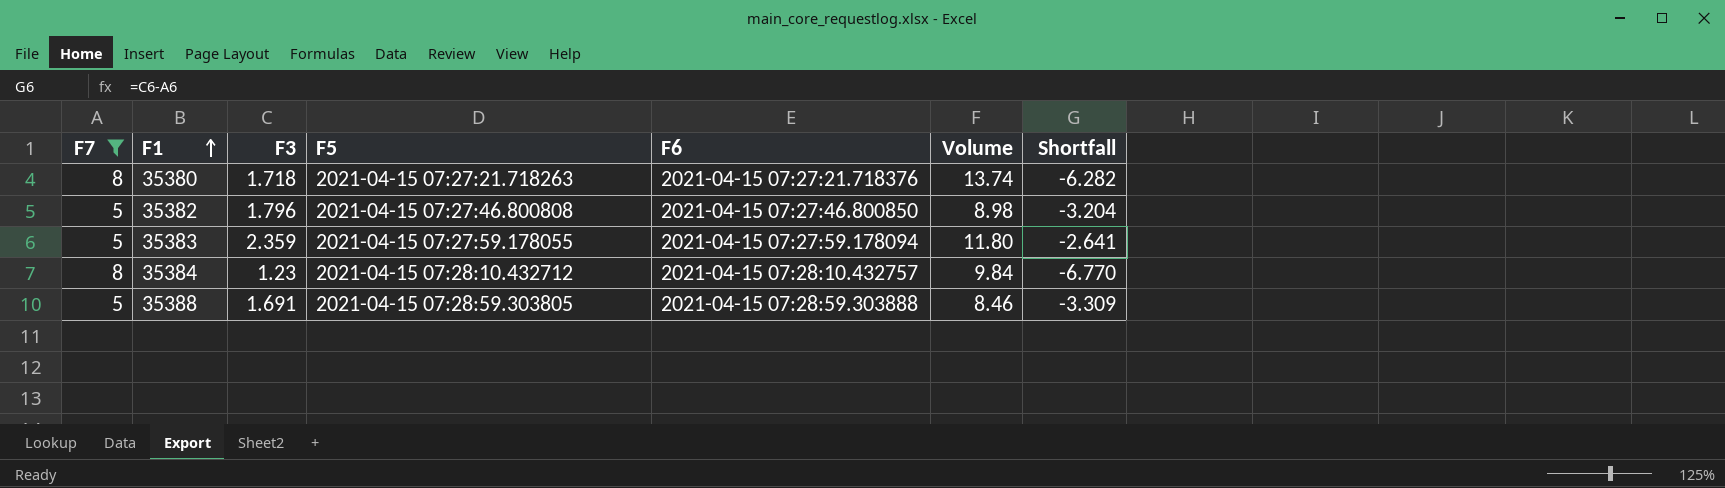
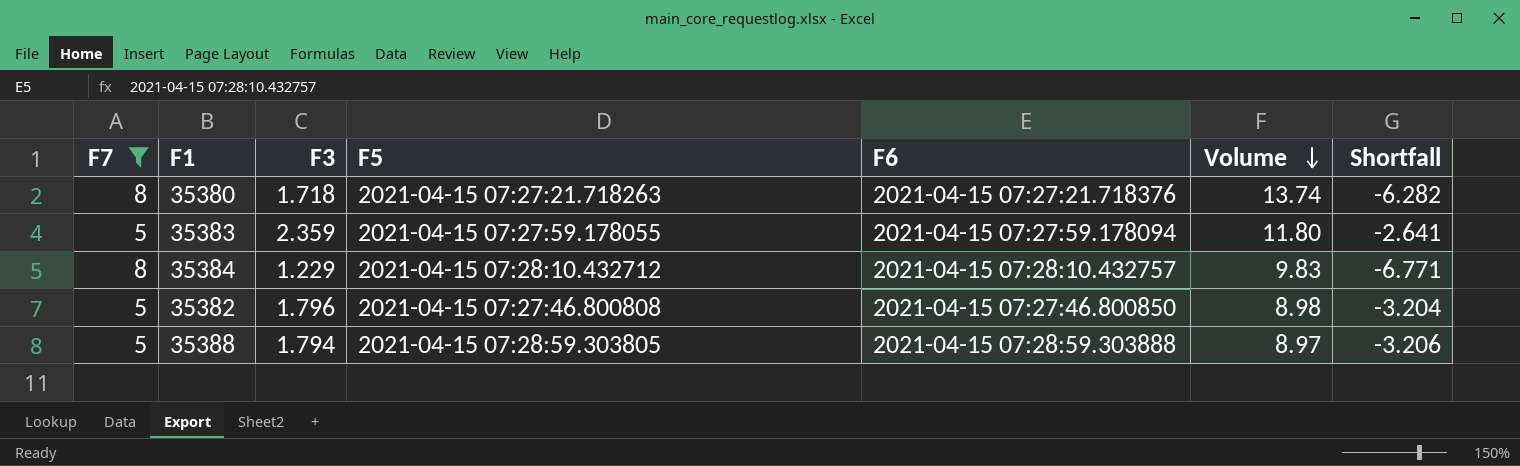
row order: F1 ascending -> Volume descending
35384 | F3: 1.23 -> 1.229
35384 | Volume: 9.84 -> 9.83
35384 | Shortfall: -6.770 -> -6.771
35388 | F3: 1.691 -> 1.794
35388 | Volume: 8.46 -> 8.97
35388 | Shortfall: -3.309 -> -3.206

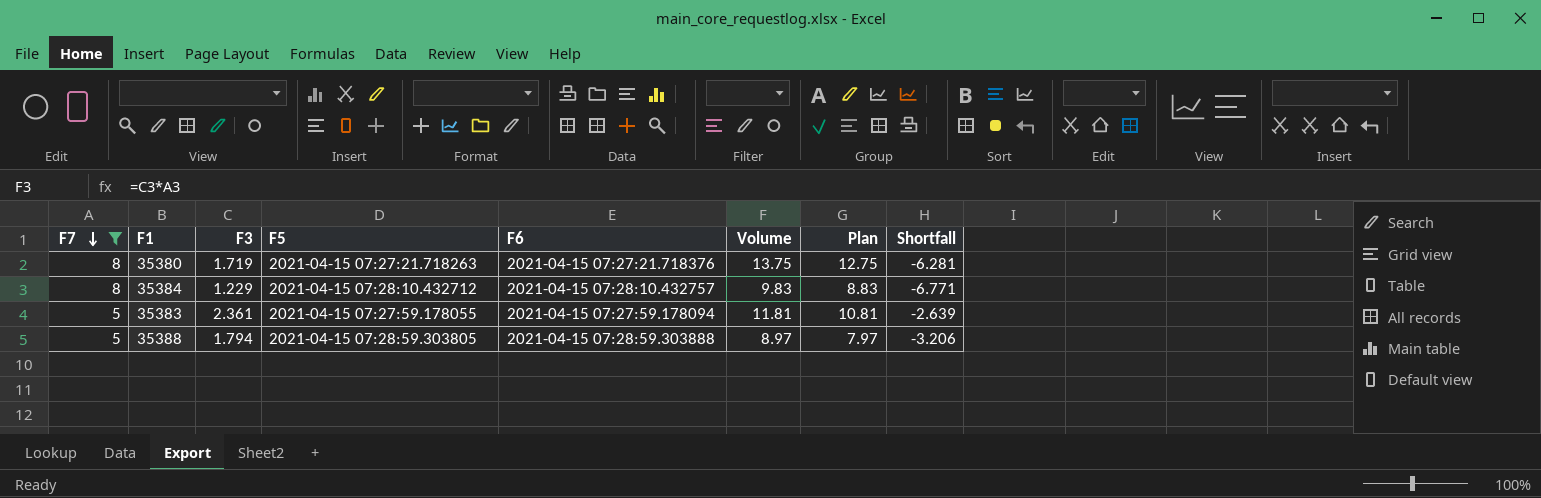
row order: Volume descending -> F7 descending
column Plan | formula: none -> [Volume] - 1
row 35382: 5 | 1.796 | 2021-04-15 07:27:46.800808 | 2021-04-15 07:27:46.800850 | 8.98 | -3.204 -> none
35380 | F3: 1.718 -> 1.719
35380 | Volume: 13.74 -> 13.75
35380 | Shortfall: -6.282 -> -6.281
35383 | F3: 2.359 -> 2.361
35383 | Volume: 11.80 -> 11.81
35383 | Shortfall: -2.641 -> -2.639

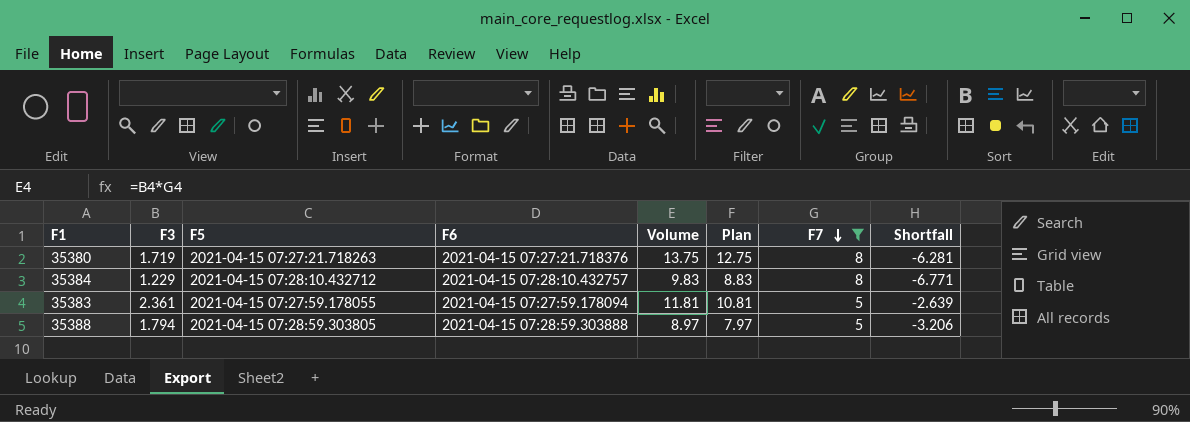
column F7 | position: 1 -> 7

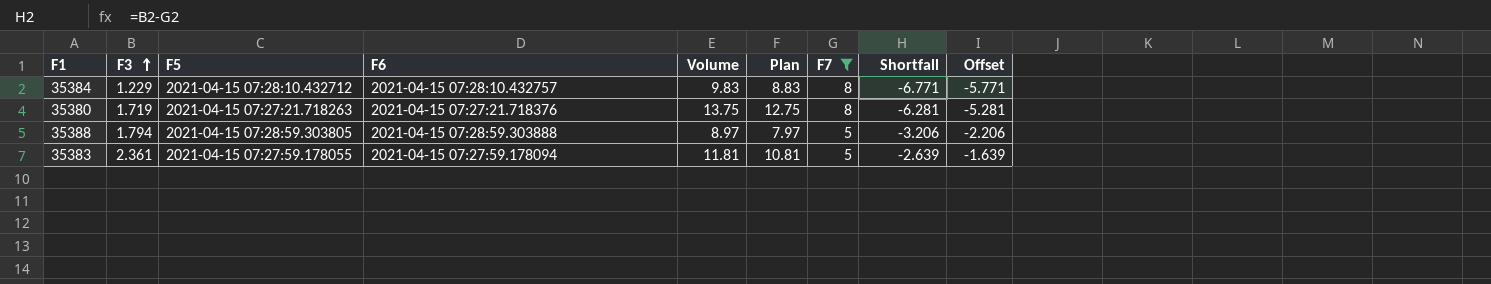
row order: F7 descending -> F3 ascending
column Offset | formula: none -> [Shortfall] + 1

